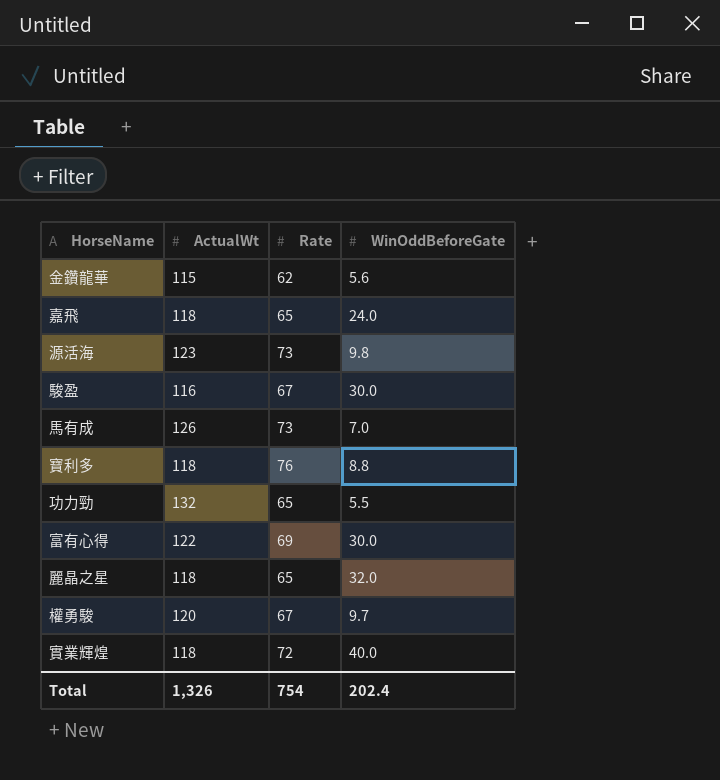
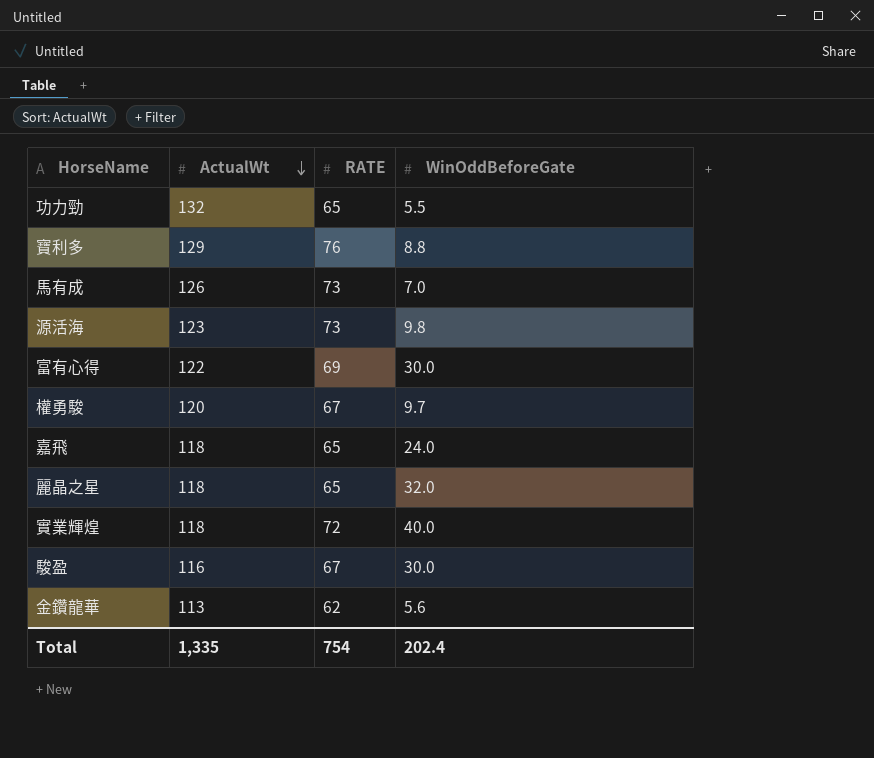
row order: none -> ActualWt descending
column name: Rate -> RATE
寶利多 | ActualWt: 118 -> 129
金鑽龍華 | ActualWt: 115 -> 113
Total | ActualWt: 1,326 -> 1,335

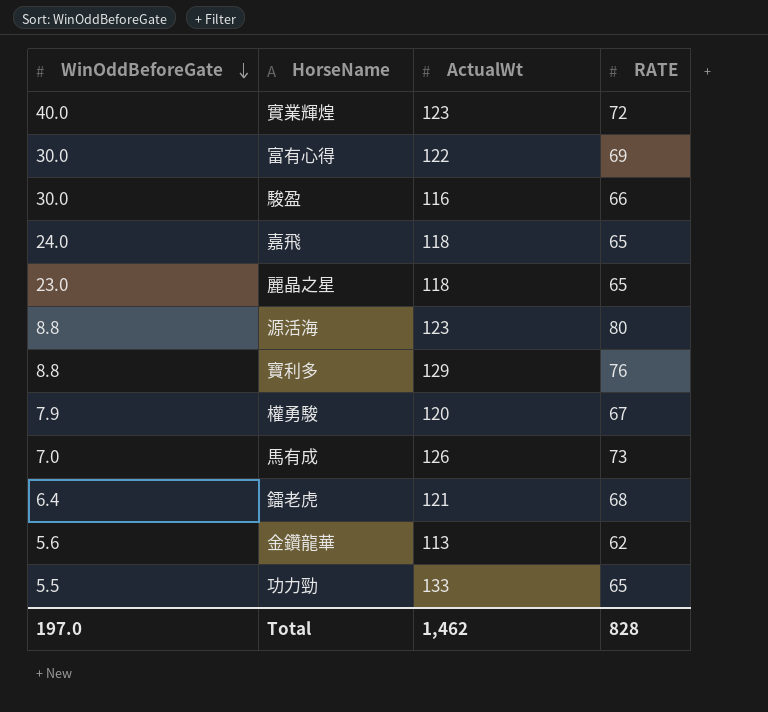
row order: ActualWt descending -> WinOddBeforeGate descending
column WinOddBeforeGate | position: 4 -> 1
實業輝煌 | ActualWt: 118 -> 123
駿盈 | RATE: 67 -> 66
麗晶之星 | WinOddBeforeGate: 32.0 -> 23.0
源活海 | WinOddBeforeGate: 9.8 -> 8.8
源活海 | RATE: 73 -> 80
權勇駿 | WinOddBeforeGate: 9.7 -> 7.9
row 鐳老虎: none -> 6.4 | 121 | 68
功力勁 | ActualWt: 132 -> 133
Total | WinOddBeforeGate: 202.4 -> 197.0
Total | ActualWt: 1,335 -> 1,462
Total | RATE: 754 -> 828

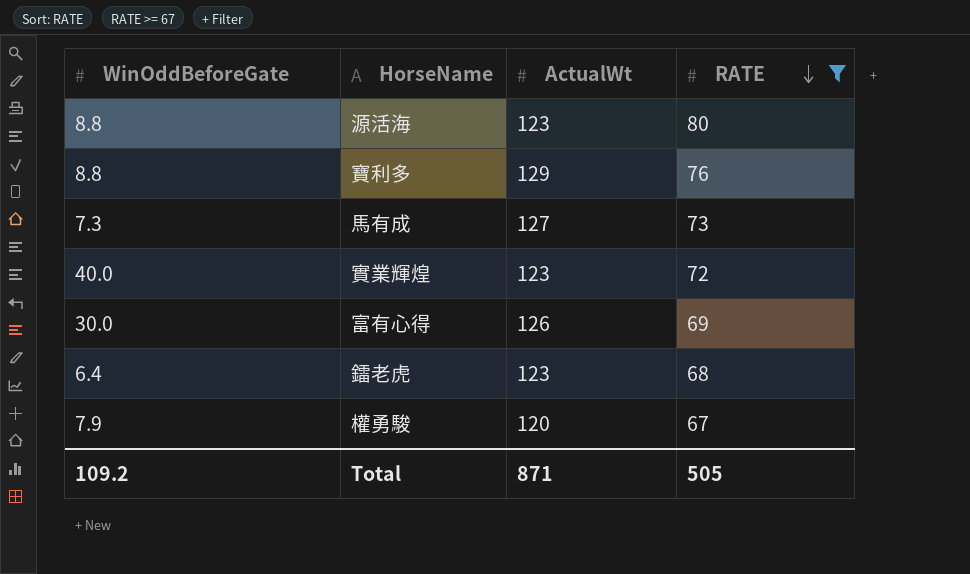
filter: none -> RATE >= 67
row order: WinOddBeforeGate descending -> RATE descending
馬有成 | WinOddBeforeGate: 7.0 -> 7.3
馬有成 | ActualWt: 126 -> 127
富有心得 | ActualWt: 122 -> 126
鐳老虎 | ActualWt: 121 -> 123
Total | WinOddBeforeGate: 197.0 -> 109.2
Total | ActualWt: 1,462 -> 871
Total | RATE: 828 -> 505

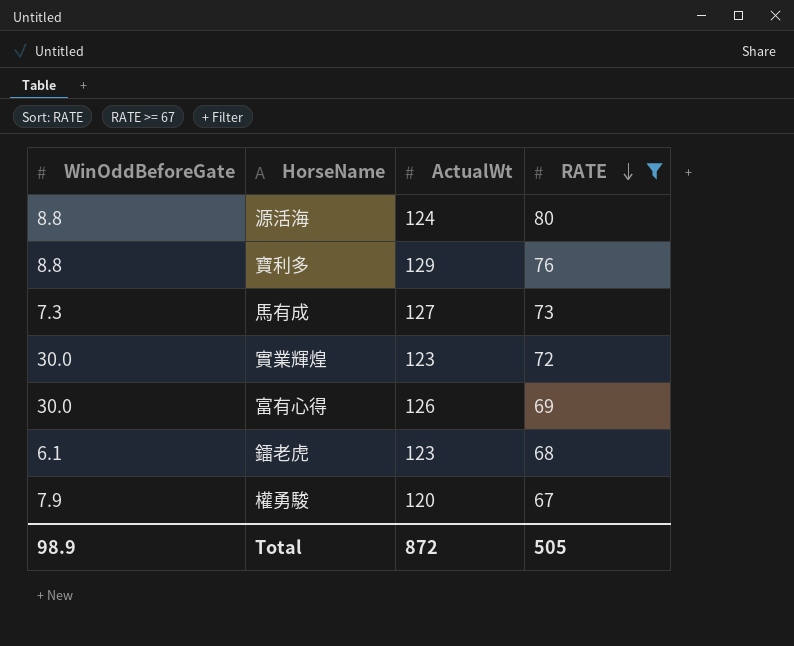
源活海 | ActualWt: 123 -> 124
實業輝煌 | WinOddBeforeGate: 40.0 -> 30.0
鐳老虎 | WinOddBeforeGate: 6.4 -> 6.1
Total | WinOddBeforeGate: 109.2 -> 98.9
Total | ActualWt: 871 -> 872

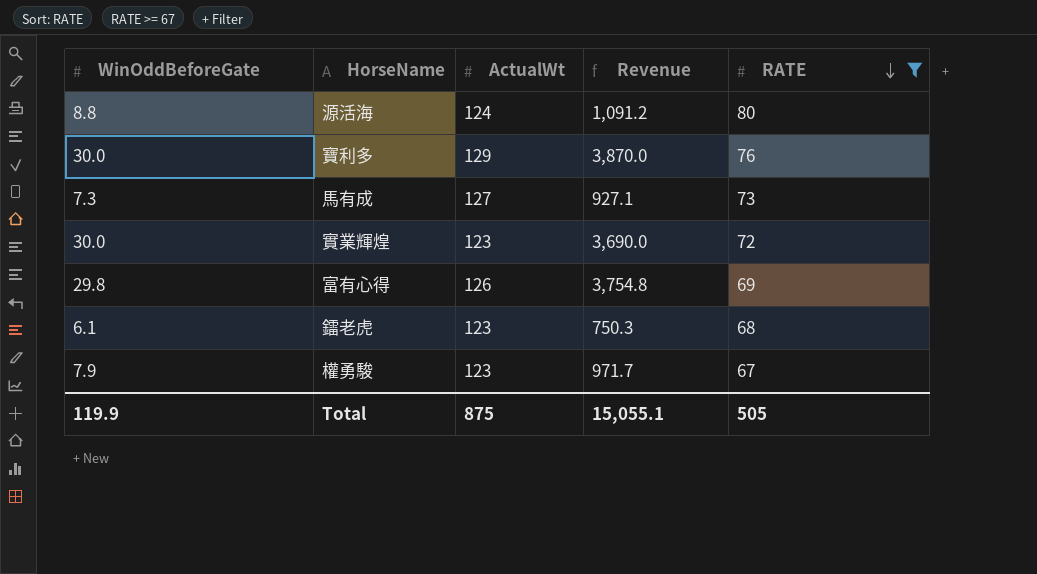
column Revenue | formula: none -> [WinOddBeforeGate] * [ActualWt]
寶利多 | WinOddBeforeGate: 8.8 -> 30.0
富有心得 | WinOddBeforeGate: 30.0 -> 29.8
權勇駿 | ActualWt: 120 -> 123
Total | WinOddBeforeGate: 98.9 -> 119.9
Total | ActualWt: 872 -> 875

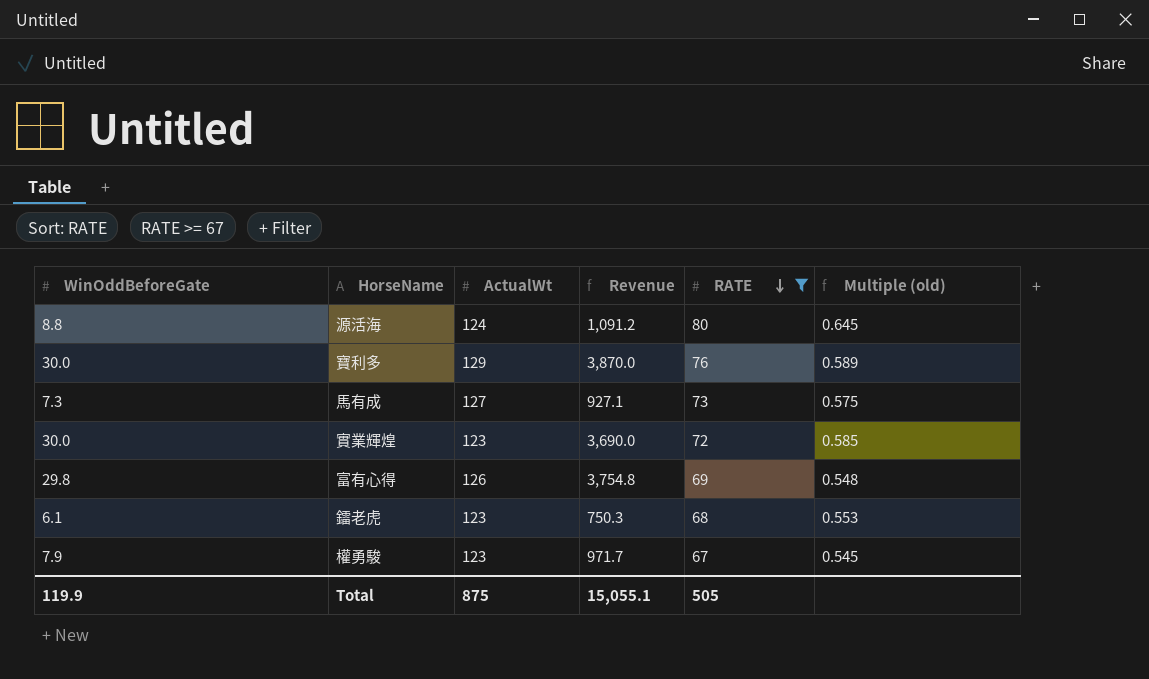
column Multiple (old) | formula: none -> [RATE] / [ActualWt]

